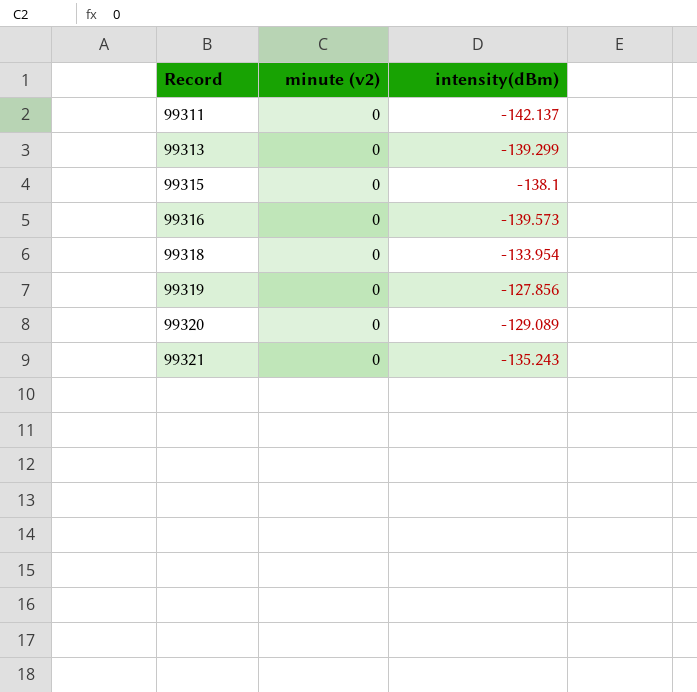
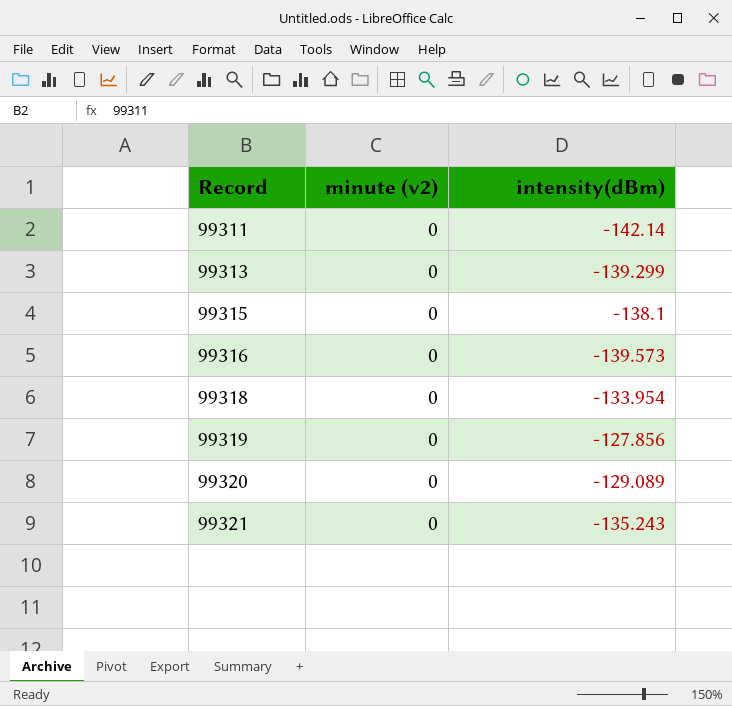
99311 | intensity(dBm): -142.137 -> -142.14

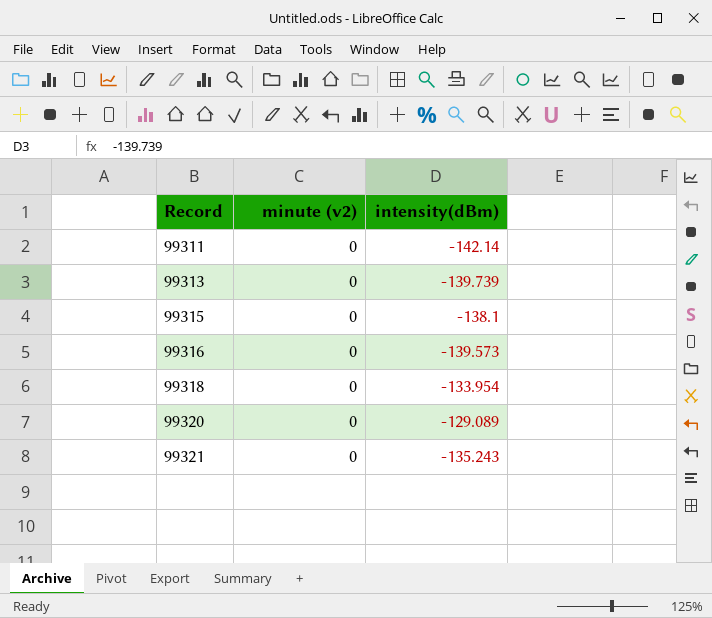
row 99319: 0 | -127.856 -> none
99313 | intensity(dBm): -139.299 -> -139.739

